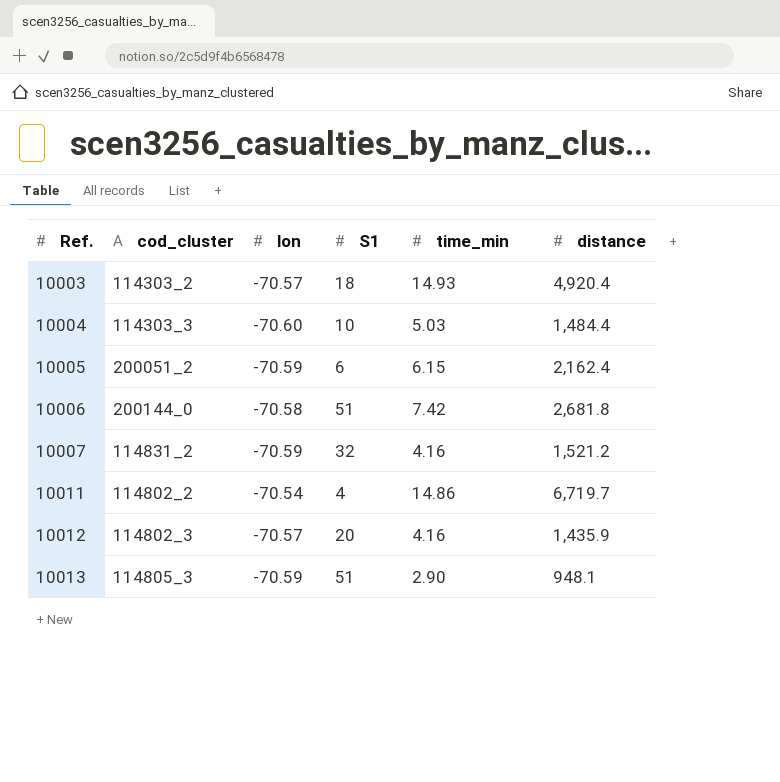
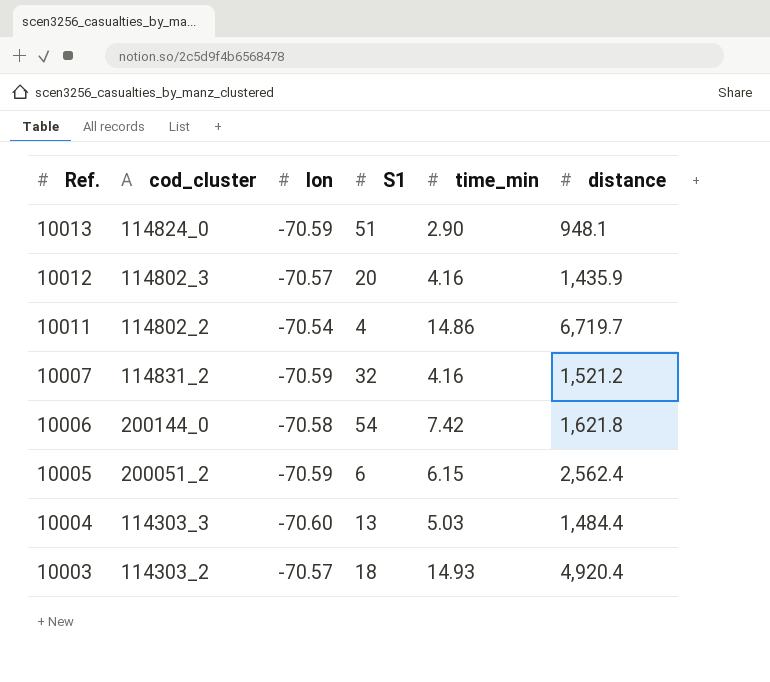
row order: Ref. ascending -> Ref. descending
10013 | cod_cluster: 114805_3 -> 114824_0
10006 | S1: 51 -> 54
10006 | distance: 2,681.8 -> 1,621.8
10005 | distance: 2,162.4 -> 2,562.4
10004 | S1: 10 -> 13

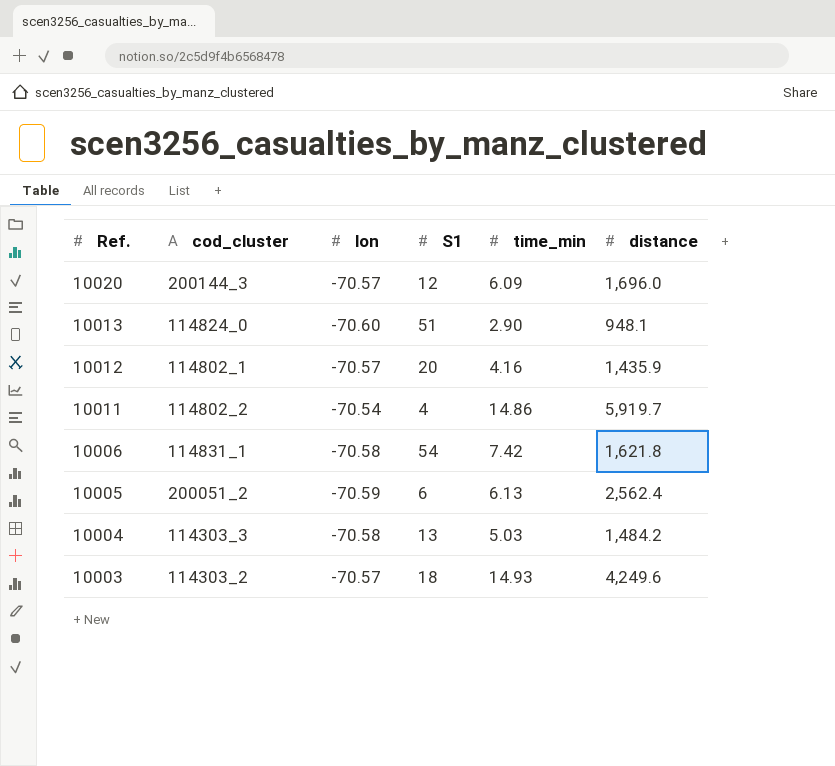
row 10007: 114831_2 | -70.59 | 32 | 4.16 | 1,521.2 -> none
row 10020: none -> 200144_3 | -70.57 | 12 | 6.09 | 1,696.0
10013 | lon: -70.59 -> -70.60
10012 | cod_cluster: 114802_3 -> 114802_1
10011 | distance: 6,719.7 -> 5,919.7
10006 | cod_cluster: 200144_0 -> 114831_1
10005 | time_min: 6.15 -> 6.13
10004 | lon: -70.60 -> -70.58
10004 | distance: 1,484.4 -> 1,484.2
10003 | distance: 4,920.4 -> 4,249.6

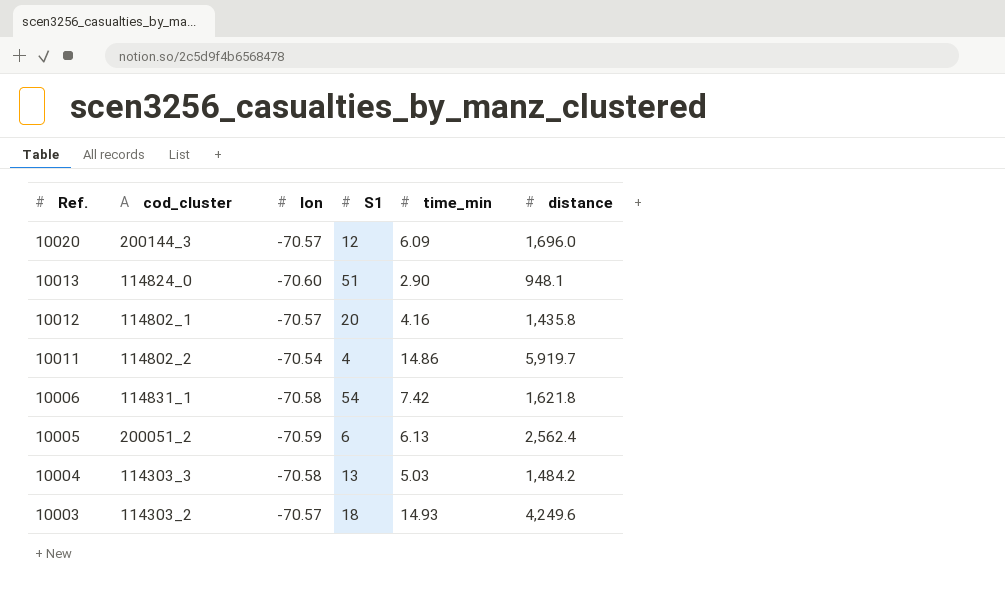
10012 | distance: 1,435.9 -> 1,435.8

